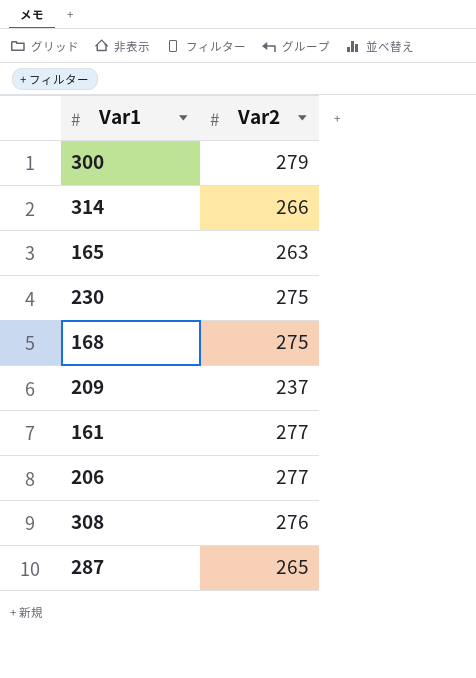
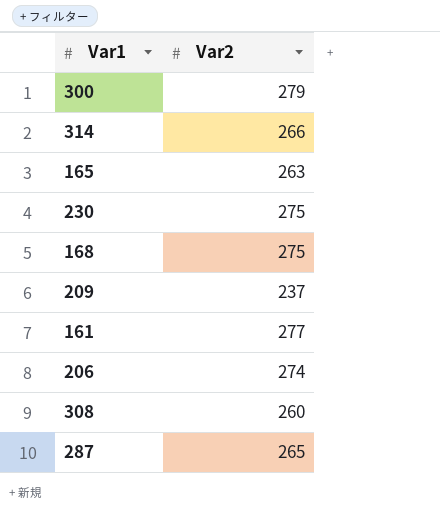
206 | Var2: 277 -> 274
308 | Var2: 276 -> 260

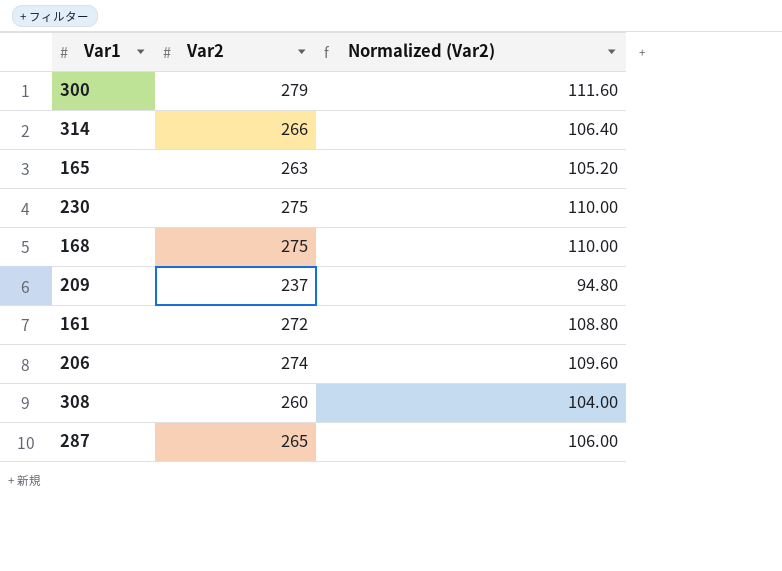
column Normalized (Var2) | formula: none -> [Var2] * 0.4
161 | Var2: 277 -> 272

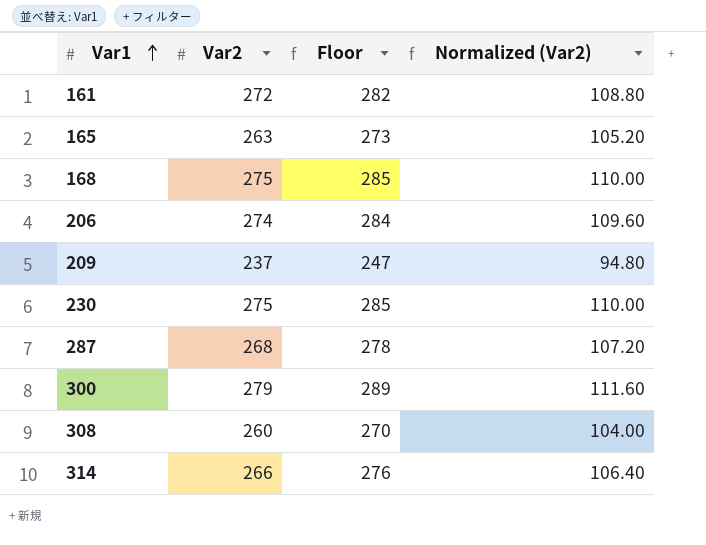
row order: none -> Var1 ascending
column Floor | formula: none -> [Var2] + 10
287 | Var2: 265 -> 268
287 | Normalized (Var2): 106.00 -> 107.20

